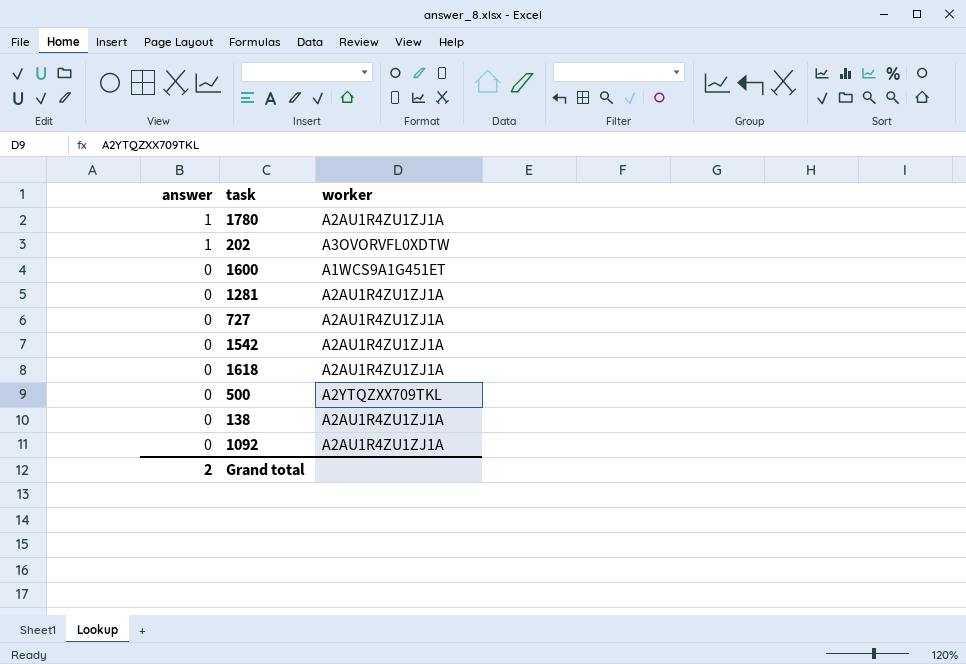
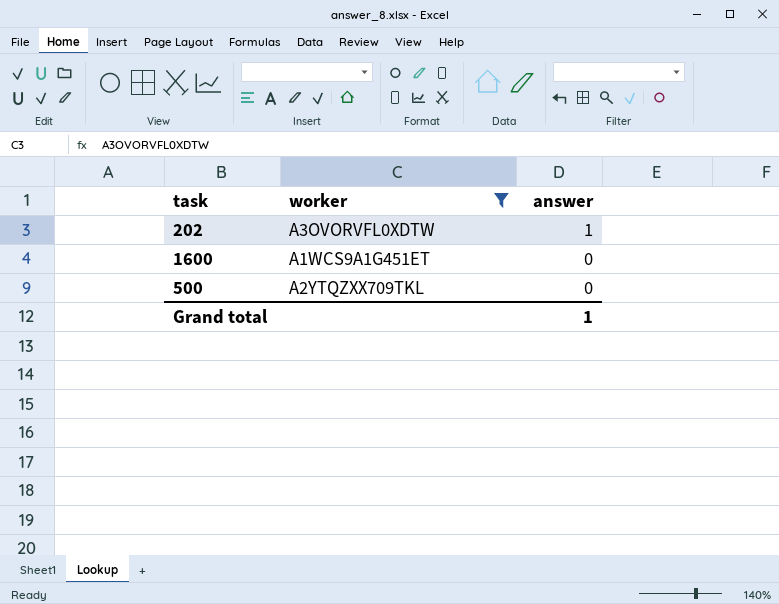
filter: none -> worker != A2AU1R4ZU1ZJ1A
column answer | position: 1 -> 3
Grand total | answer: 2 -> 1

